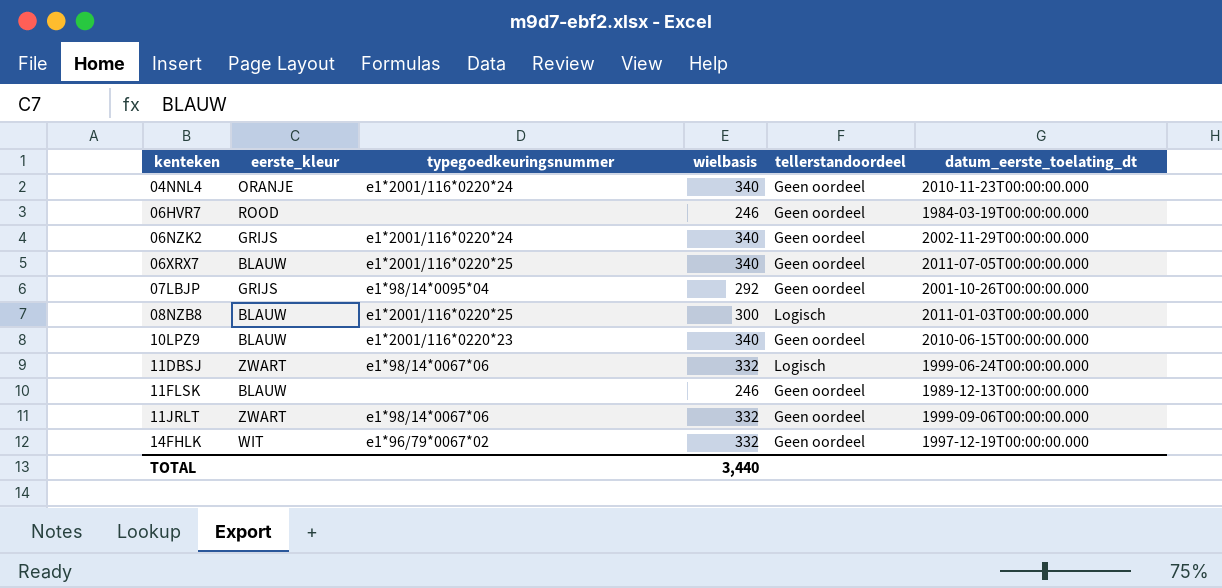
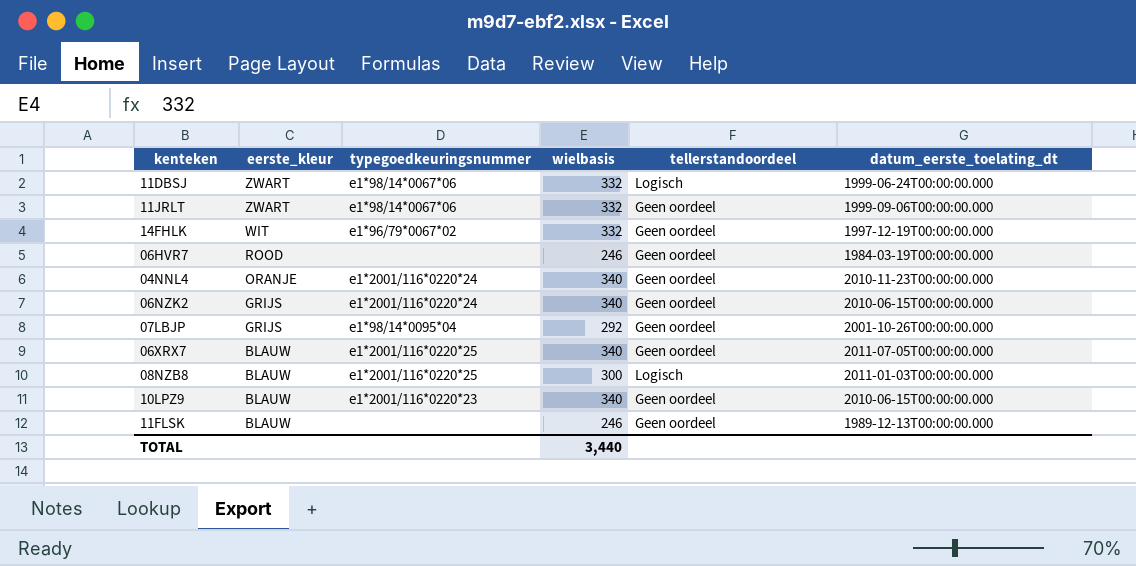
row order: kenteken ascending -> eerste_kleur descending
06NZK2 | datum_eerste_toelating_dt: 2002-11-29T00:00:00.000 -> 2010-06-15T00:00:00.000

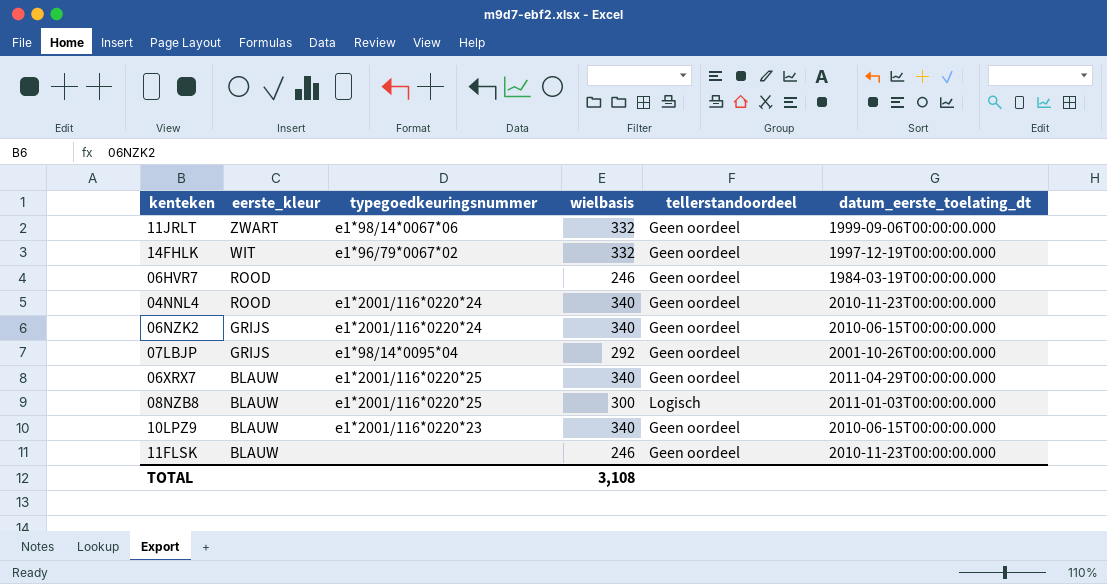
row 11DBSJ: ZWART | e1*98/14*0067*06 | 332 | Logisch | 1999-06-24T00:00:00.000 -> none
04NNL4 | eerste_kleur: ORANJE -> ROOD
06XRX7 | datum_eerste_toelating_dt: 2011-07-05T00:00:00.000 -> 2011-04-29T00:00:00.000
11FLSK | datum_eerste_toelating_dt: 1989-12-13T00:00:00.000 -> 2010-11-23T00:00:00.000
TOTAL | wielbasis: 3,440 -> 3,108

